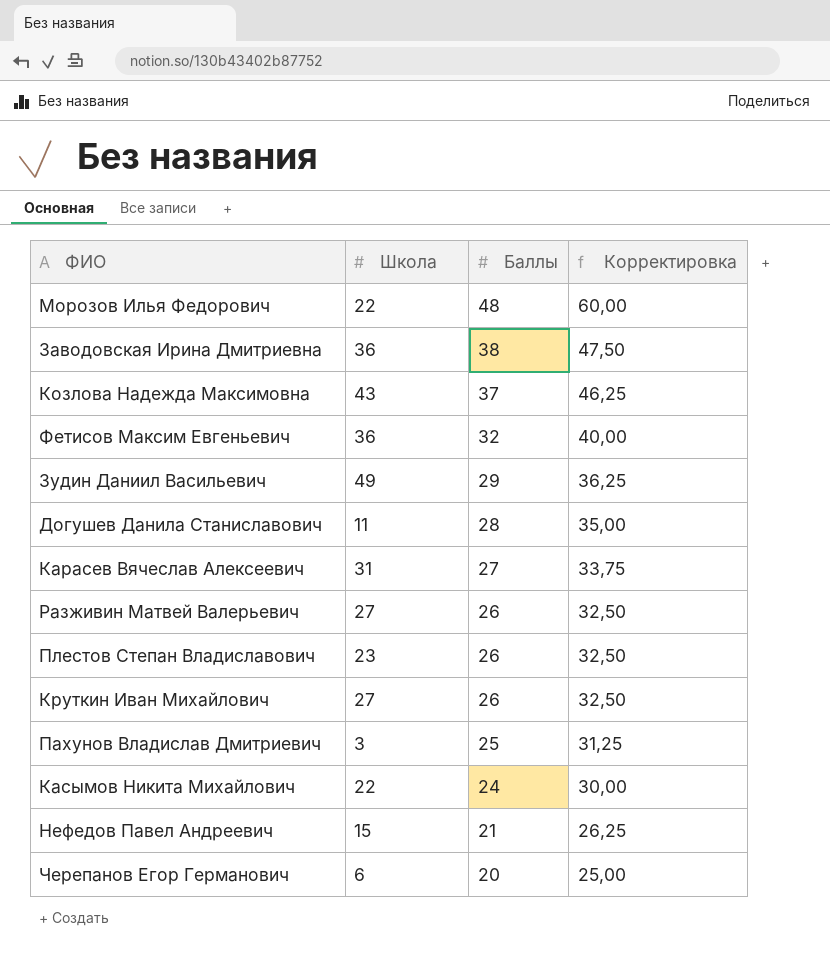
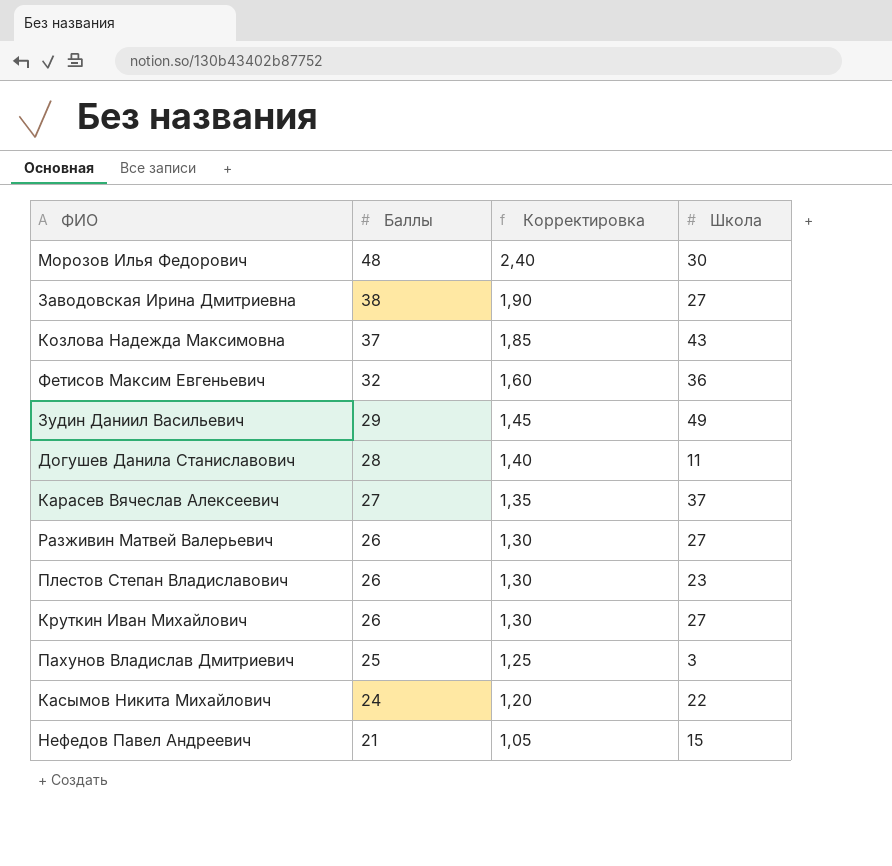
column Корректировка | formula: [Баллы] * 1,25 -> [Баллы] * 0,05
column Школа | position: 2 -> 4
row Черепанов Егор Германович: 6 | 20 | 25,00 -> none
Морозов Илья Федорович | Школа: 22 -> 30
Заводовская Ирина Дмитриевна | Школа: 36 -> 27
Карасев Вячеслав Алексеевич | Школа: 31 -> 37

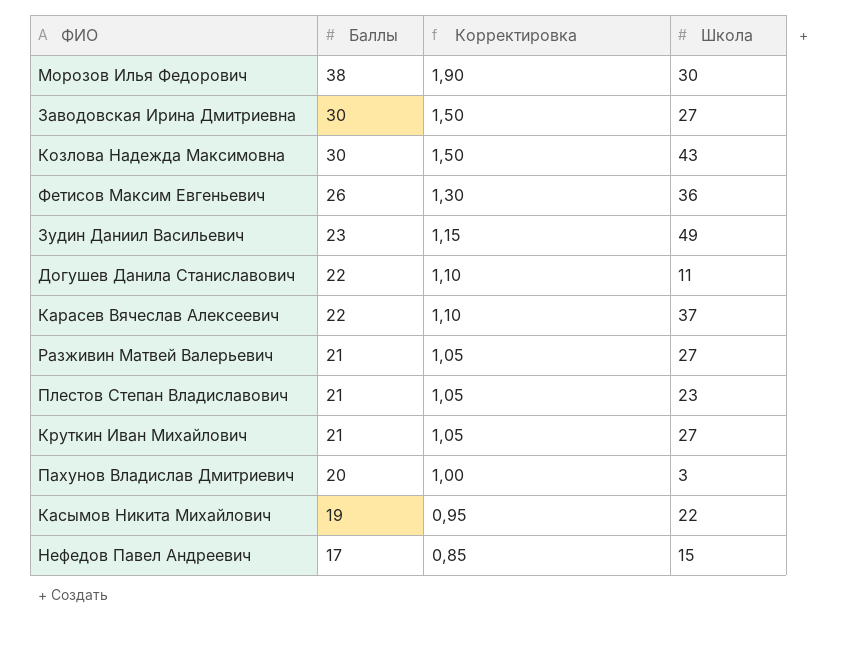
Морозов Илья Федорович | Баллы: 48 -> 38
Морозов Илья Федорович | Корректировка: 2,40 -> 1,90
Заводовская Ирина Дмитриевна | Баллы: 38 -> 30
Заводовская Ирина Дмитриевна | Корректировка: 1,90 -> 1,50
Козлова Надежда Максимовна | Баллы: 37 -> 30
Козлова Надежда Максимовна | Корректировка: 1,85 -> 1,50
Фетисов Максим Евгеньевич | Баллы: 32 -> 26
Фетисов Максим Евгеньевич | Корректировка: 1,60 -> 1,30
Зудин Даниил Васильевич | Баллы: 29 -> 23
Зудин Даниил Васильевич | Корректировка: 1,45 -> 1,15
Догушев Данила Станиславович | Баллы: 28 -> 22
Догушев Данила Станиславович | Корректировка: 1,40 -> 1,10
Карасев Вячеслав Алексеевич | Баллы: 27 -> 22
Карасев Вячеслав Алексеевич | Корректировка: 1,35 -> 1,10
Разживин Матвей Валерьевич | Баллы: 26 -> 21
Разживин Матвей Валерьевич | Корректировка: 1,30 -> 1,05
Плестов Степан Владиславович | Баллы: 26 -> 21
Плестов Степан Владиславович | Корректировка: 1,30 -> 1,05
Круткин Иван Михайлович | Баллы: 26 -> 21
Круткин Иван Михайлович | Корректировка: 1,30 -> 1,05
Пахунов Владислав Дмитриевич | Баллы: 25 -> 20
Пахунов Владислав Дмитриевич | Корректировка: 1,25 -> 1,00
Касымов Никита Михайлович | Баллы: 24 -> 19
Касымов Никита Михайлович | Корректировка: 1,20 -> 0,95
Нефедов Павел Андреевич | Баллы: 21 -> 17
Нефедов Павел Андреевич | Корректировка: 1,05 -> 0,85

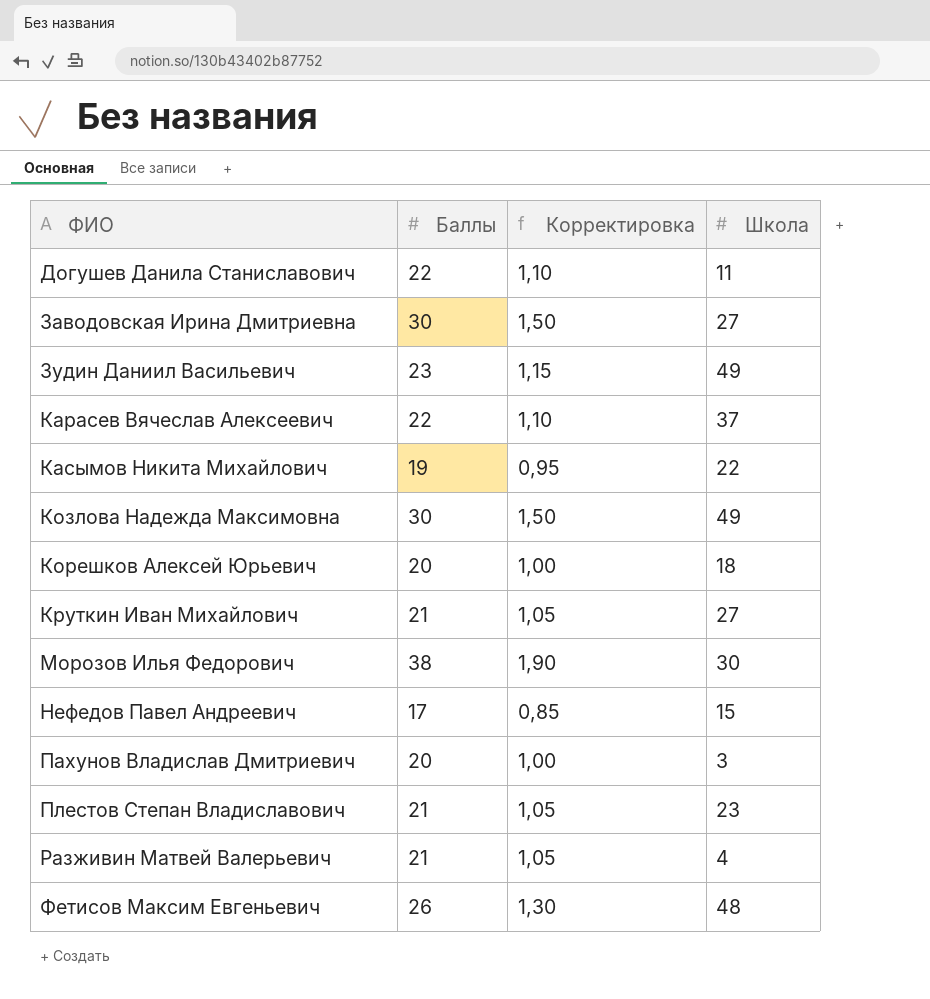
row order: Баллы descending -> ФИО ascending
Козлова Надежда Максимовна | Школа: 43 -> 49
row Корешков Алексей Юрьевич: none -> 20 | 1,00 | 18
Разживин Матвей Валерьевич | Школа: 27 -> 4
Фетисов Максим Евгеньевич | Школа: 36 -> 48

